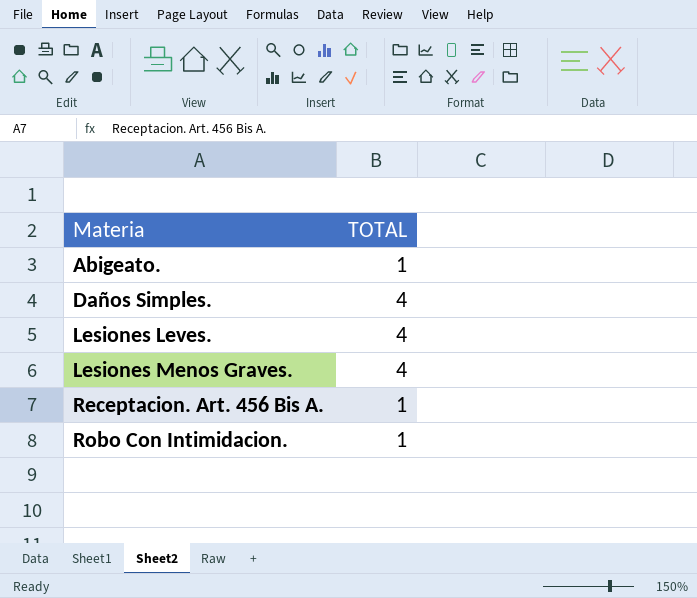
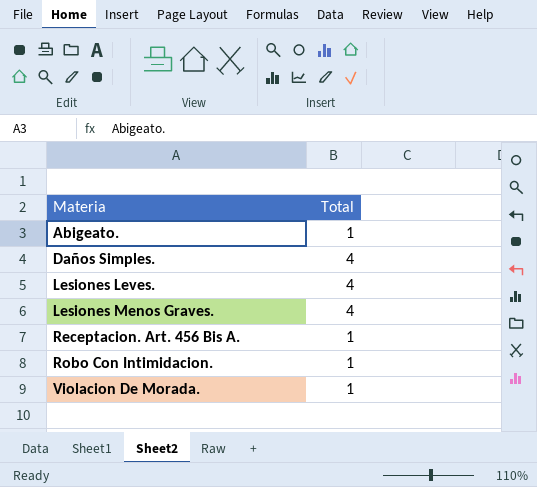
column name: TOTAL -> Total
row Violacion De Morada.: none -> 1

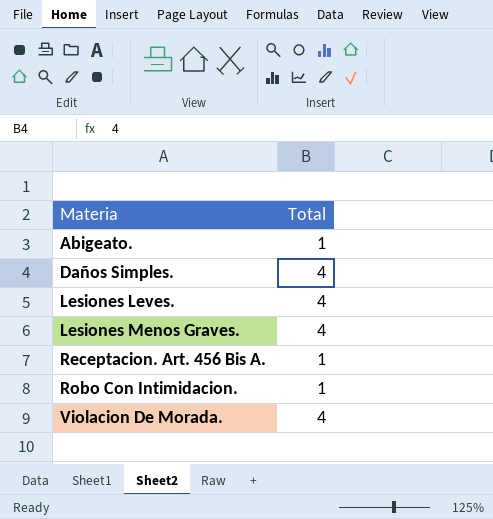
Violacion De Morada. | Total: 1 -> 4

